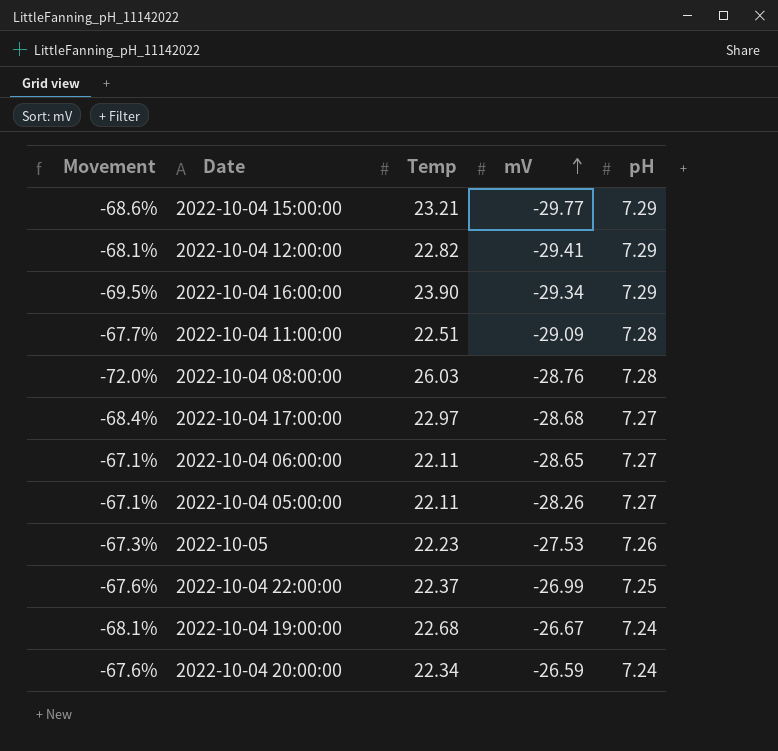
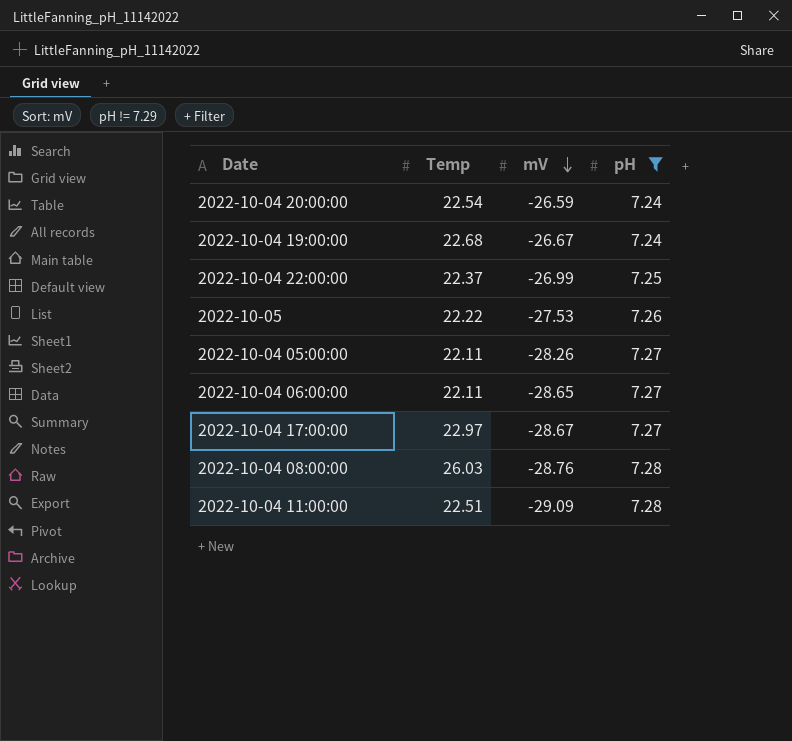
filter: none -> pH != 7.29
row order: mV ascending -> mV descending
column Movement | formula: ([pH] - [Temp]) / [Temp] -> none
2022-10-04 20:00:00 | Temp: 22.34 -> 22.54
2022-10-05 | Temp: 22.23 -> 22.22
2022-10-04 17:00:00 | mV: -28.68 -> -28.67

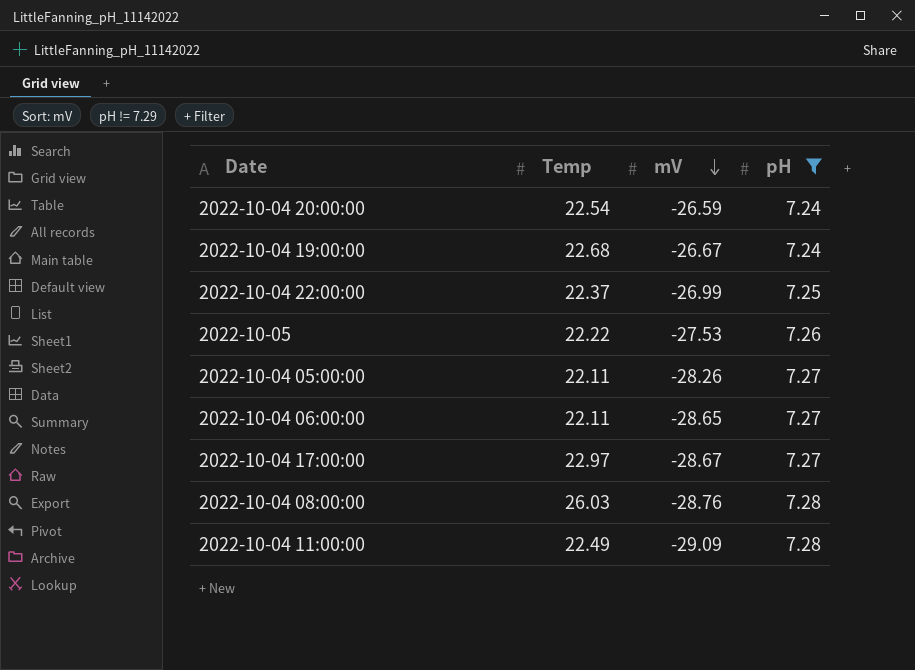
2022-10-04 11:00:00 | Temp: 22.51 -> 22.49

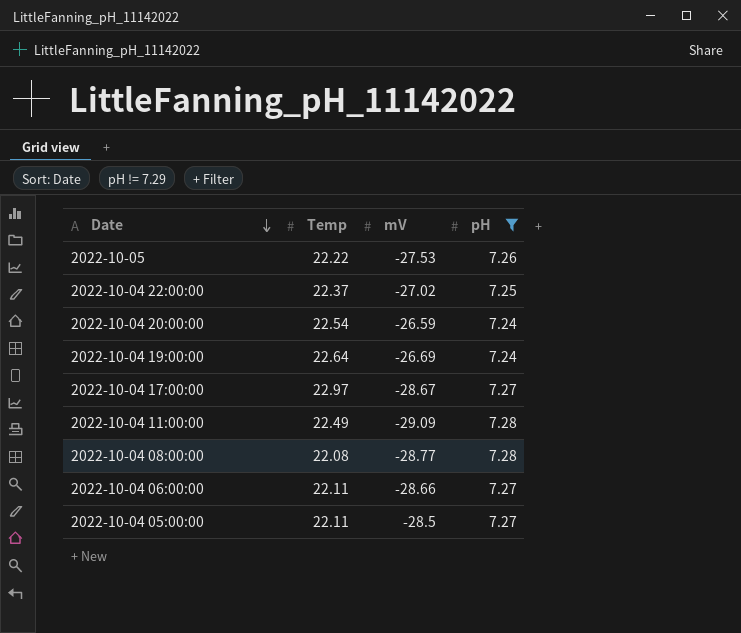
row order: mV descending -> Date descending
2022-10-04 22:00:00 | mV: -26.99 -> -27.02
2022-10-04 19:00:00 | Temp: 22.68 -> 22.64
2022-10-04 19:00:00 | mV: -26.67 -> -26.69
2022-10-04 08:00:00 | Temp: 26.03 -> 22.08
2022-10-04 08:00:00 | mV: -28.76 -> -28.77
2022-10-04 06:00:00 | mV: -28.65 -> -28.66
2022-10-04 05:00:00 | mV: -28.26 -> -28.5

